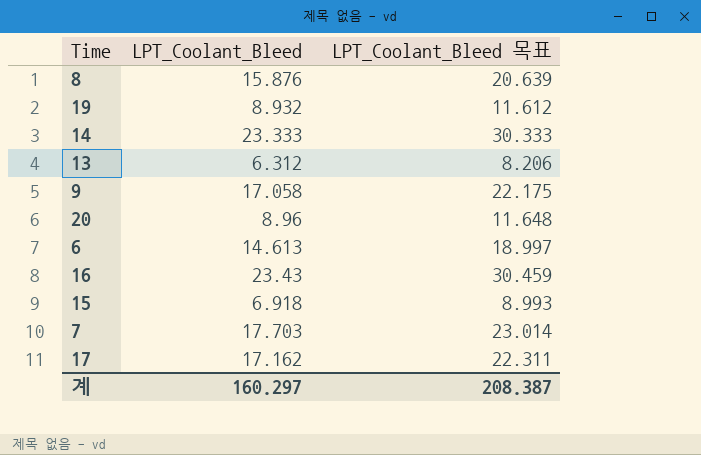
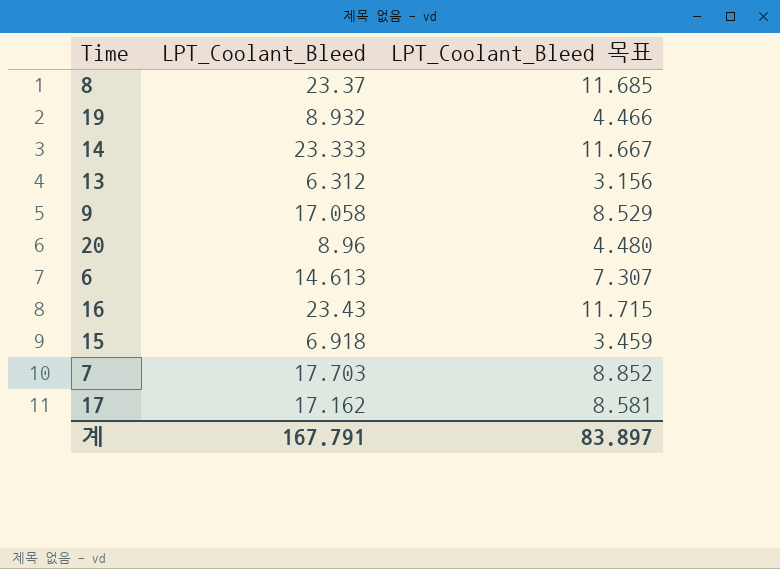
column LPT_Coolant_Bleed 목표 | formula: [LPT_Coolant_Bleed] * 1.3 -> [LPT_Coolant_Bleed] * 0.5
8 | LPT_Coolant_Bleed: 15.876 -> 23.37
계 | LPT_Coolant_Bleed: 160.297 -> 167.791
계 | LPT_Coolant_Bleed 목표: 208.387 -> 83.897

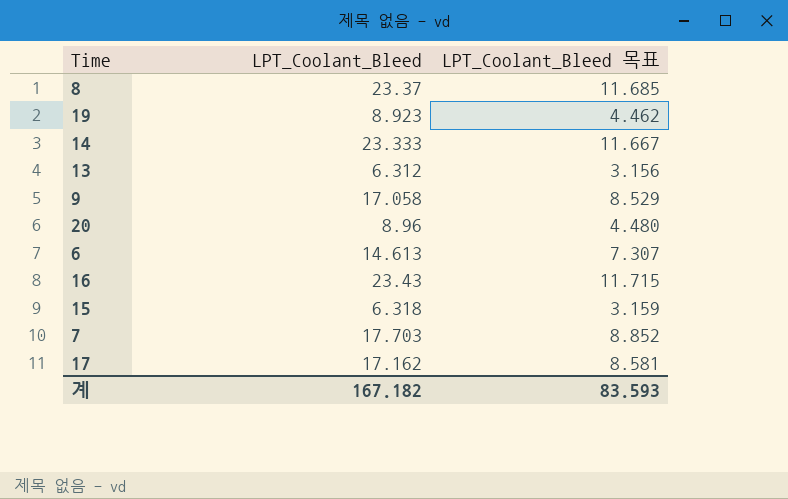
19 | LPT_Coolant_Bleed: 8.932 -> 8.923
19 | LPT_Coolant_Bleed 목표: 4.466 -> 4.462
15 | LPT_Coolant_Bleed: 6.918 -> 6.318
15 | LPT_Coolant_Bleed 목표: 3.459 -> 3.159
계 | LPT_Coolant_Bleed: 167.791 -> 167.182
계 | LPT_Coolant_Bleed 목표: 83.897 -> 83.593

